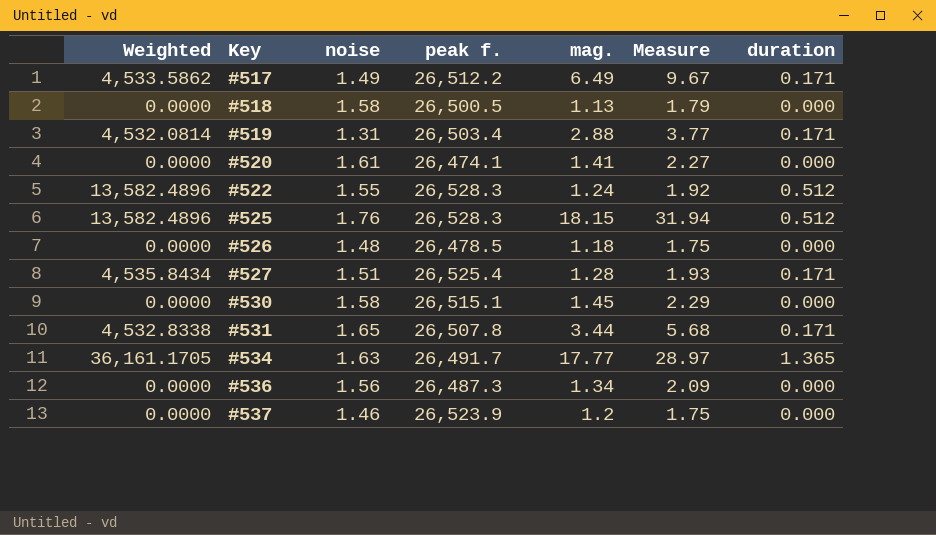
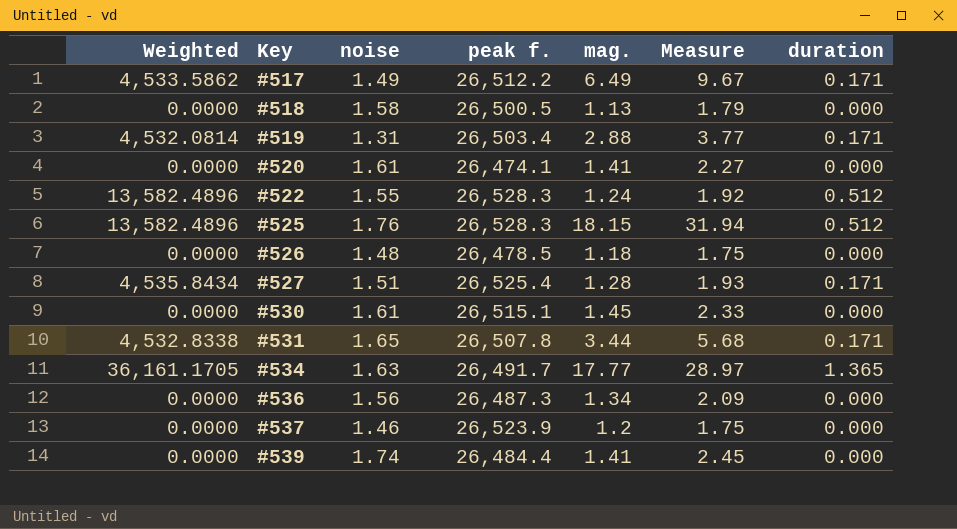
#530 | noise: 1.58 -> 1.61
#530 | Measure: 2.29 -> 2.33
row #539: none -> 0.0000 | 1.74 | 26,484.4 | 1.41 | 2.45 | 0.000

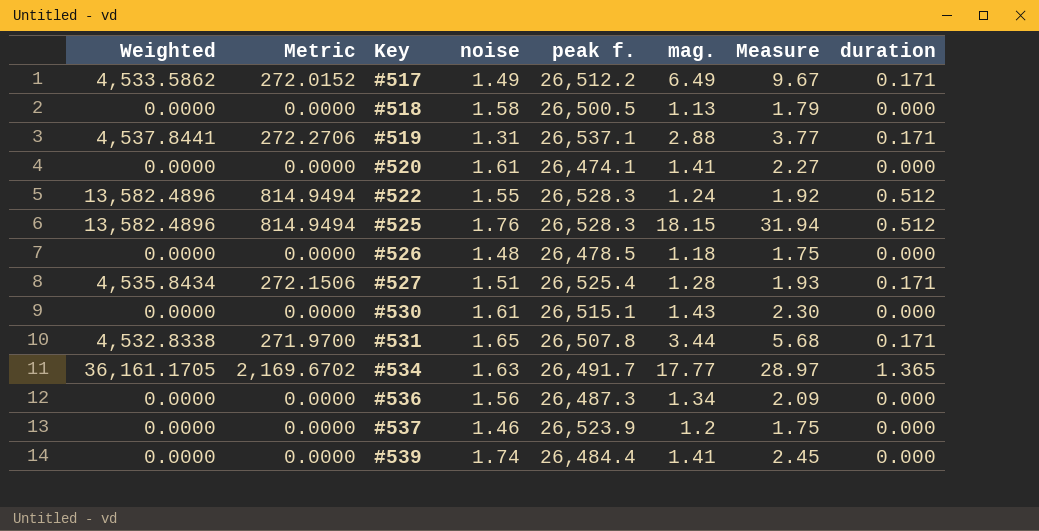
column Metric | formula: none -> [Weighted] * 0.06
#519 | Weighted: 4,532.0814 -> 4,537.8441
#519 | peak f.: 26,503.4 -> 26,537.1
#530 | mag.: 1.45 -> 1.43
#530 | Measure: 2.33 -> 2.30

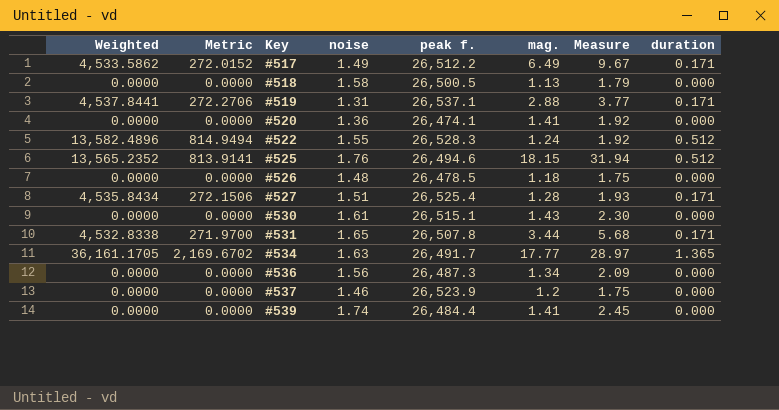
#520 | noise: 1.61 -> 1.36
#520 | Measure: 2.27 -> 1.92
#525 | Weighted: 13,582.4896 -> 13,565.2352
#525 | Metric: 814.9494 -> 813.9141
#525 | peak f.: 26,528.3 -> 26,494.6

